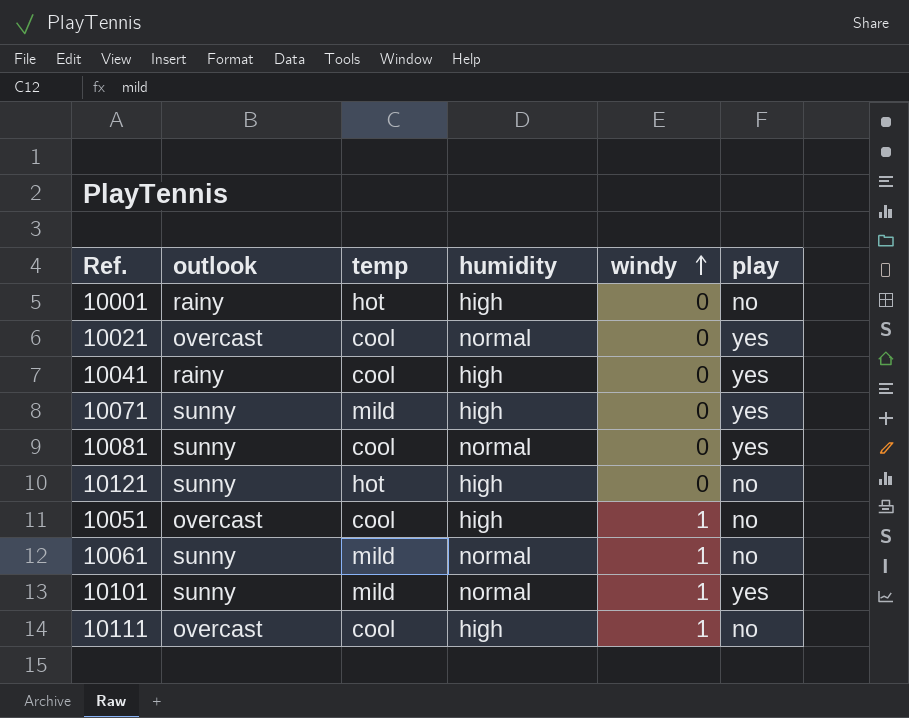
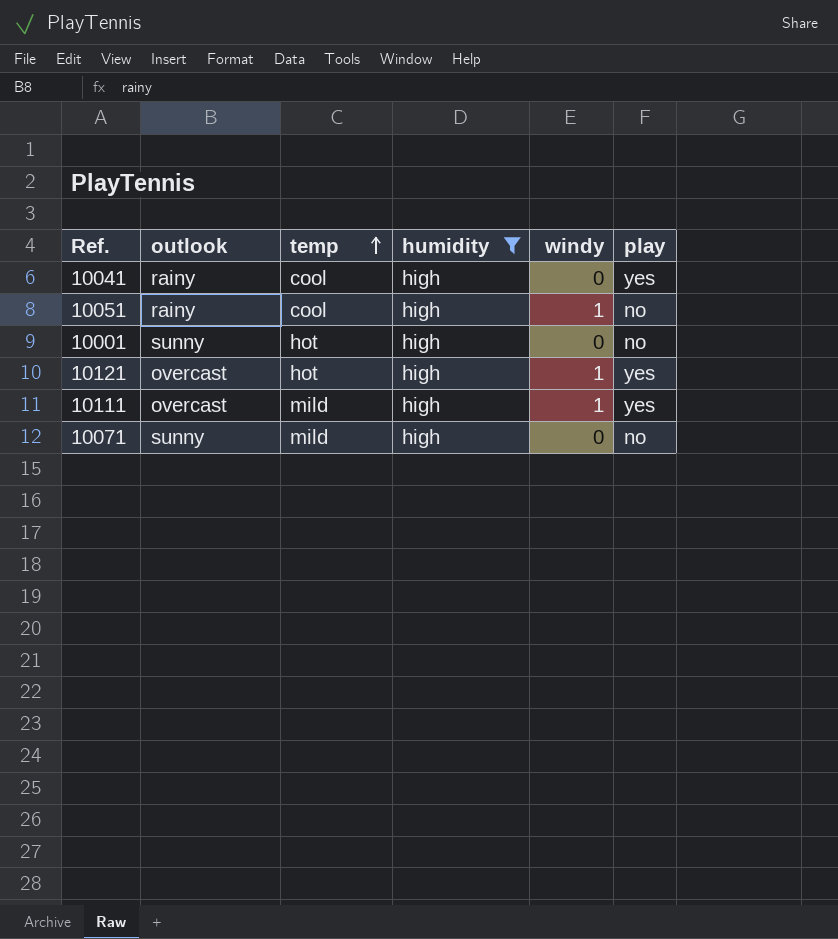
filter: none -> humidity = high
row order: windy ascending -> temp ascending
10051 | outlook: overcast -> rainy
10001 | outlook: rainy -> sunny
10121 | outlook: sunny -> overcast
10121 | windy: 0 -> 1
10121 | play: no -> yes
10111 | temp: cool -> mild
10111 | play: no -> yes
10071 | play: yes -> no

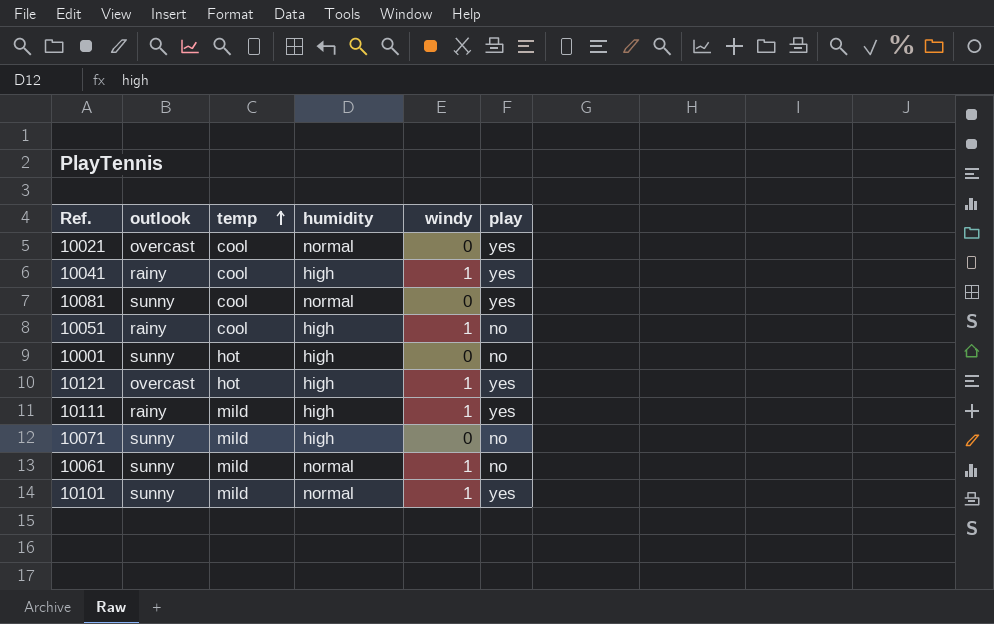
filter: humidity = high -> none
10041 | windy: 0 -> 1
10111 | outlook: overcast -> rainy

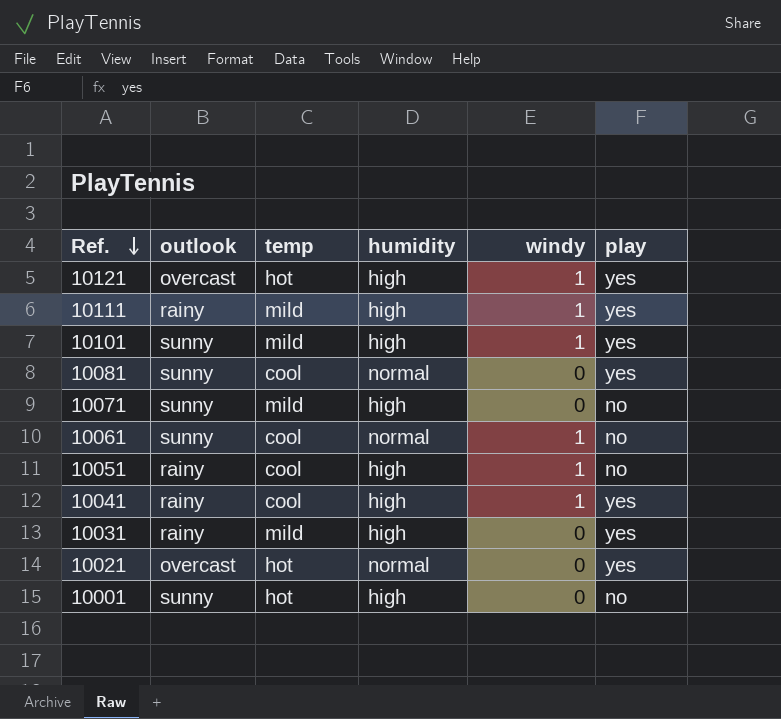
row order: temp ascending -> Ref. descending
10101 | humidity: normal -> high
10061 | temp: mild -> cool
row 10031: none -> rainy | mild | high | 0 | yes
10021 | temp: cool -> hot

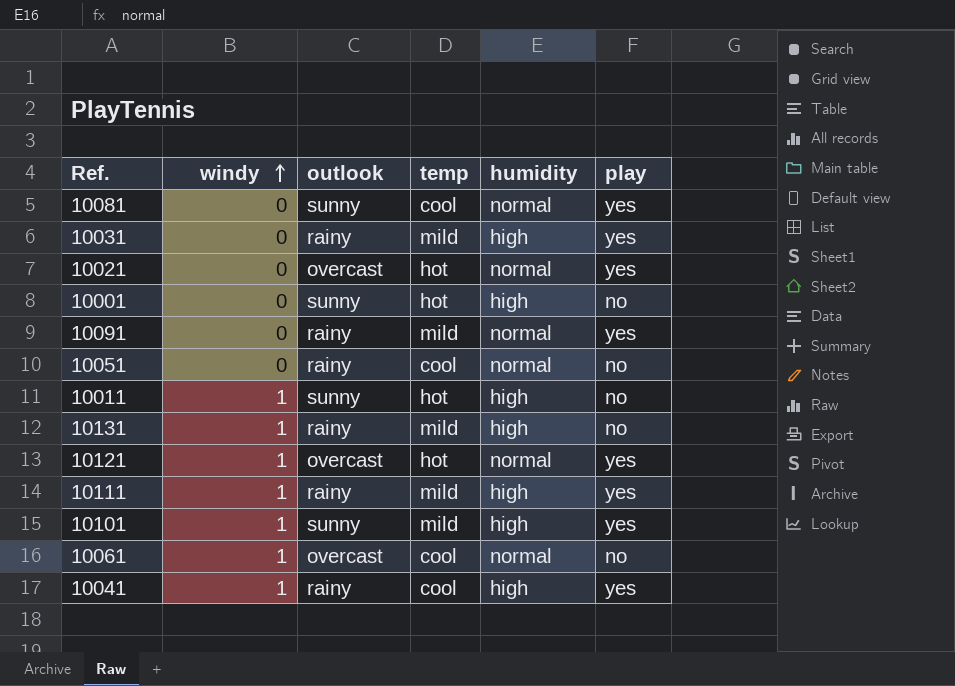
row order: Ref. descending -> windy ascending
column windy | position: 5 -> 2
row 10071: sunny | mild | high | 0 | no -> none
row 10091: none -> 0 | rainy | mild | normal | yes
10051 | windy: 1 -> 0
10051 | humidity: high -> normal
row 10011: none -> 1 | sunny | hot | high | no
row 10131: none -> 1 | rainy | mild | high | no
10121 | humidity: high -> normal
10061 | outlook: sunny -> overcast

